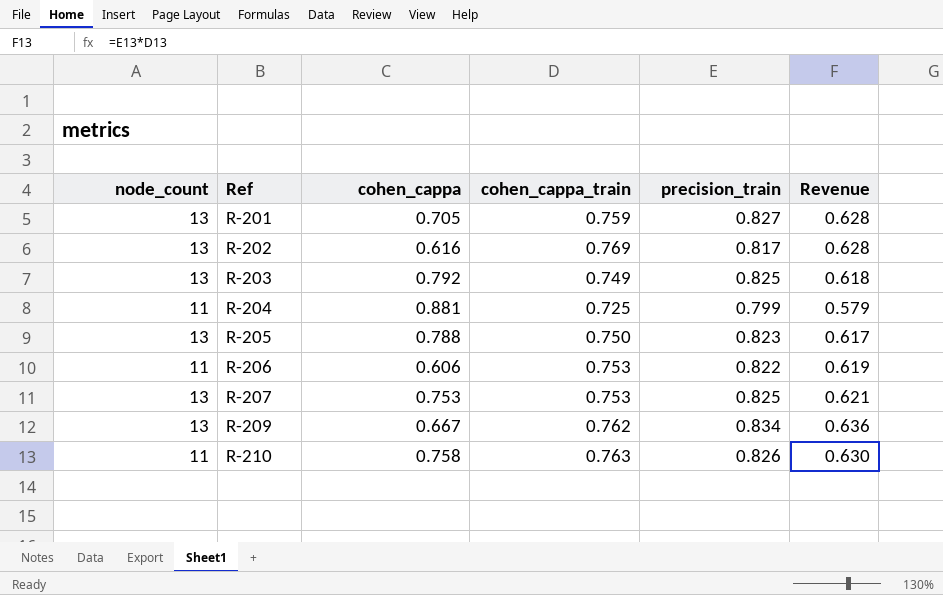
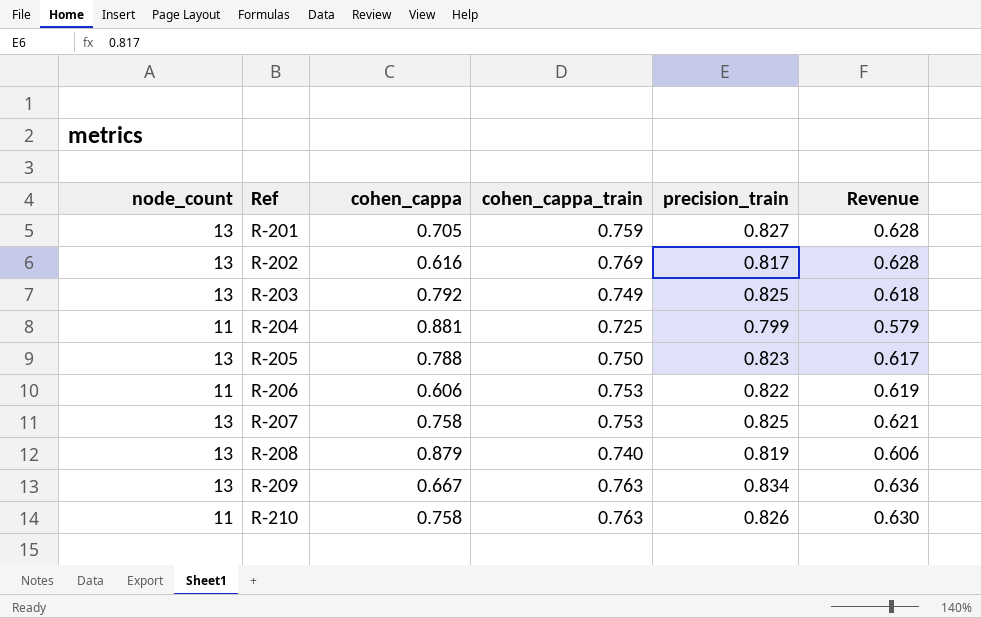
R-207 | cohen_cappa: 0.753 -> 0.758
row R-208: none -> 13 | 0.879 | 0.740 | 0.819 | 0.606
R-209 | cohen_cappa_train: 0.762 -> 0.763

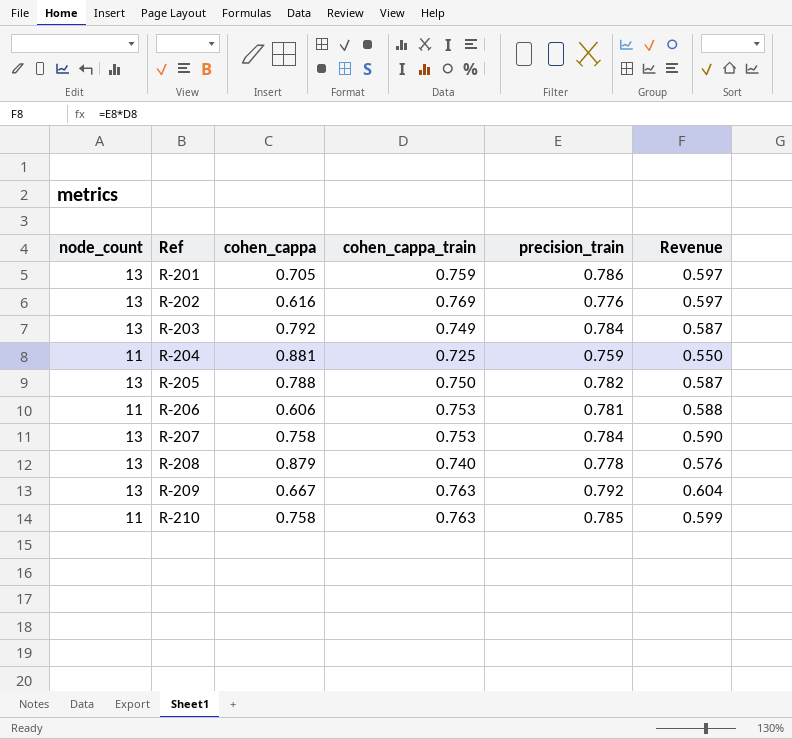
R-201 | precision_train: 0.827 -> 0.786
R-201 | Revenue: 0.628 -> 0.597
R-202 | precision_train: 0.817 -> 0.776
R-202 | Revenue: 0.628 -> 0.597
R-203 | precision_train: 0.825 -> 0.784
R-203 | Revenue: 0.618 -> 0.587
R-204 | precision_train: 0.799 -> 0.759
R-204 | Revenue: 0.579 -> 0.550
R-205 | precision_train: 0.823 -> 0.782
R-205 | Revenue: 0.617 -> 0.587
R-206 | precision_train: 0.822 -> 0.781
R-206 | Revenue: 0.619 -> 0.588
R-207 | precision_train: 0.825 -> 0.784
R-207 | Revenue: 0.621 -> 0.590
R-208 | precision_train: 0.819 -> 0.778
R-208 | Revenue: 0.606 -> 0.576
R-209 | precision_train: 0.834 -> 0.792
R-209 | Revenue: 0.636 -> 0.604
R-210 | precision_train: 0.826 -> 0.785
R-210 | Revenue: 0.630 -> 0.599

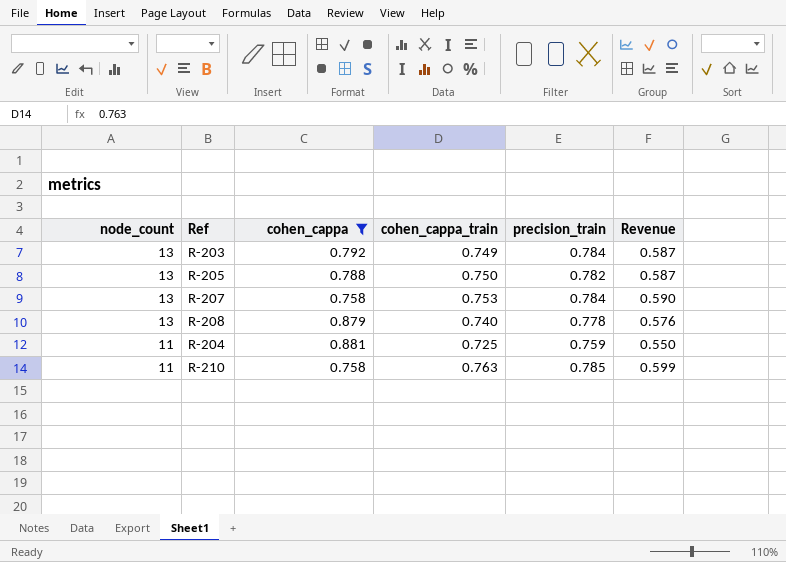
filter: none -> cohen_cappa >= 0.758
row order: Ref ascending -> node_count descending

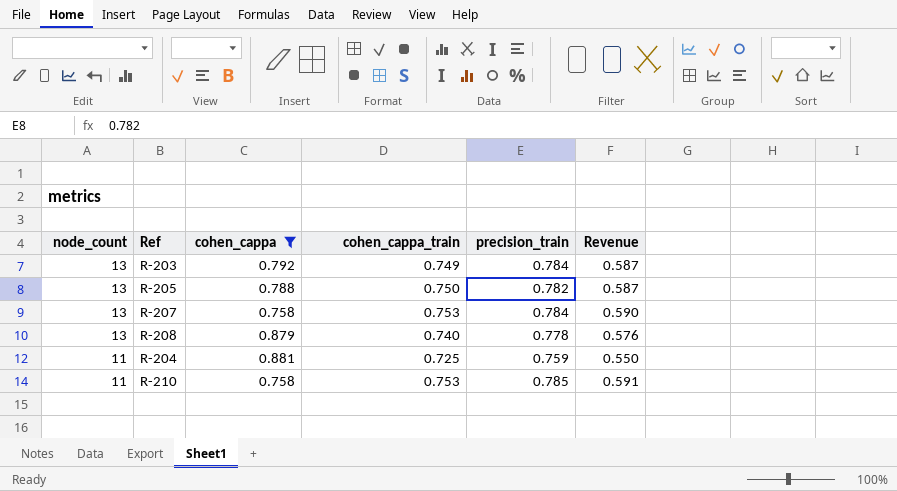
R-210 | cohen_cappa_train: 0.763 -> 0.753
R-210 | Revenue: 0.599 -> 0.591

